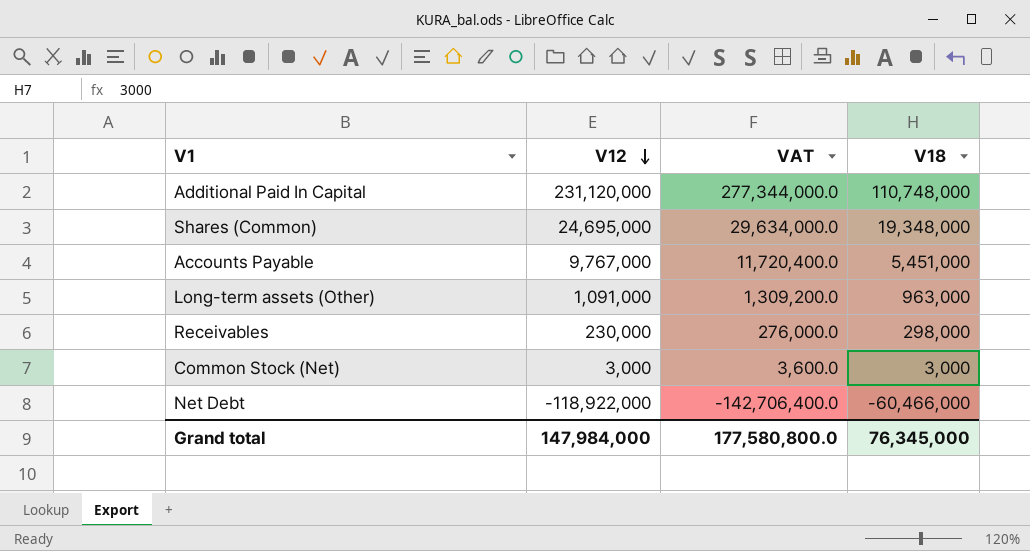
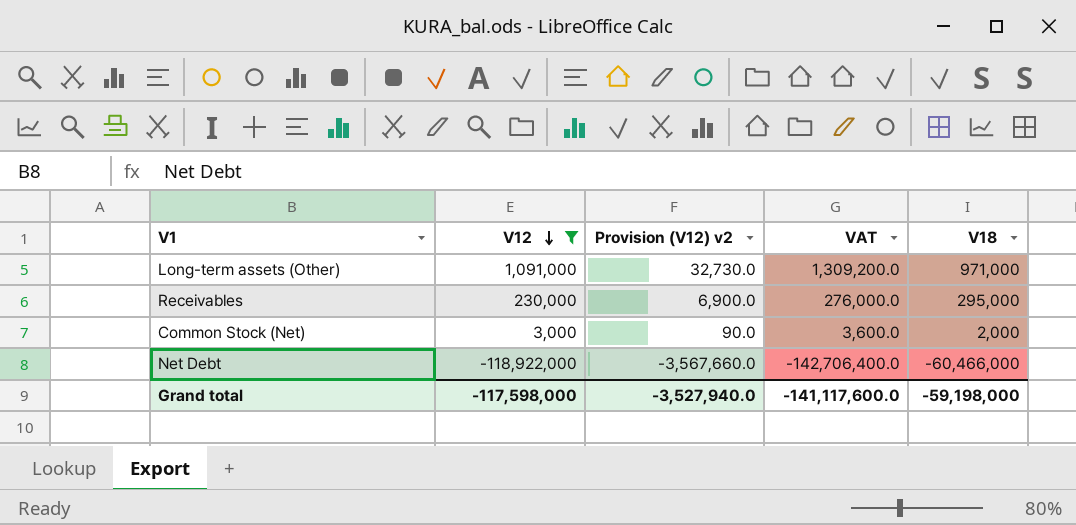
filter: none -> V12 <= 1,091,000
column Provision (V12) v2 | formula: none -> [V12] * 0.03
Long-term assets (Other) | V18: 963,000 -> 971,000
Receivables | V18: 298,000 -> 295,000
Common Stock (Net) | V18: 3,000 -> 2,000
Grand total | V12: 147,984,000 -> -117,598,000
Grand total | VAT: 177,580,800.0 -> -141,117,600.0
Grand total | V18: 76,345,000 -> -59,198,000

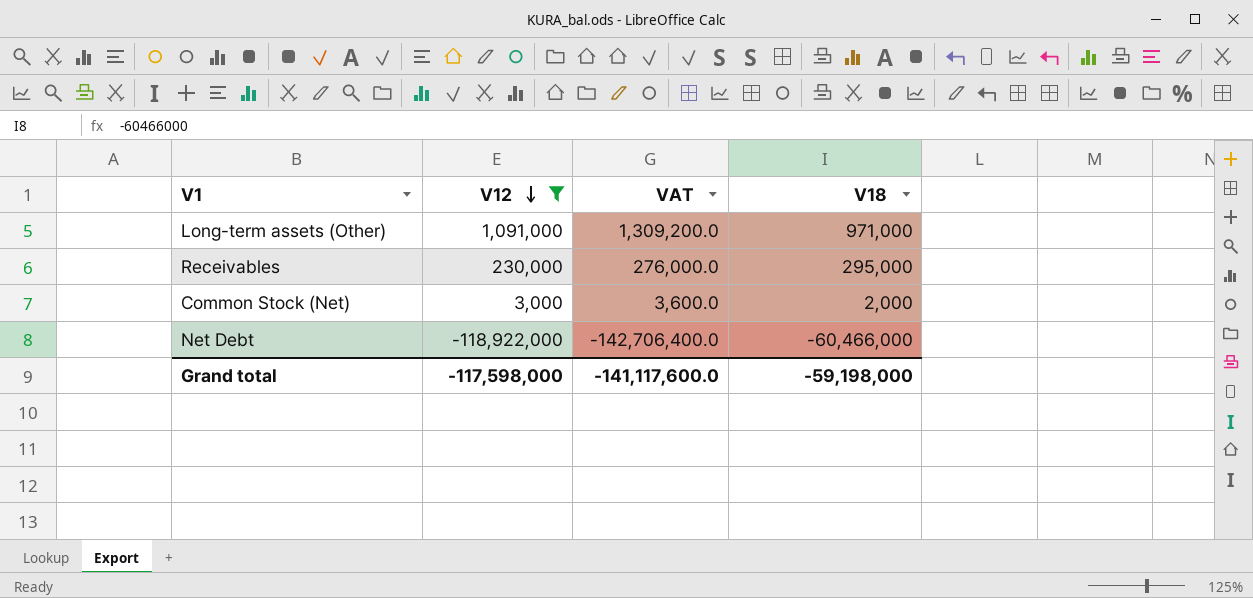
column Provision (V12) v2 | formula: [V12] * 0.03 -> none

